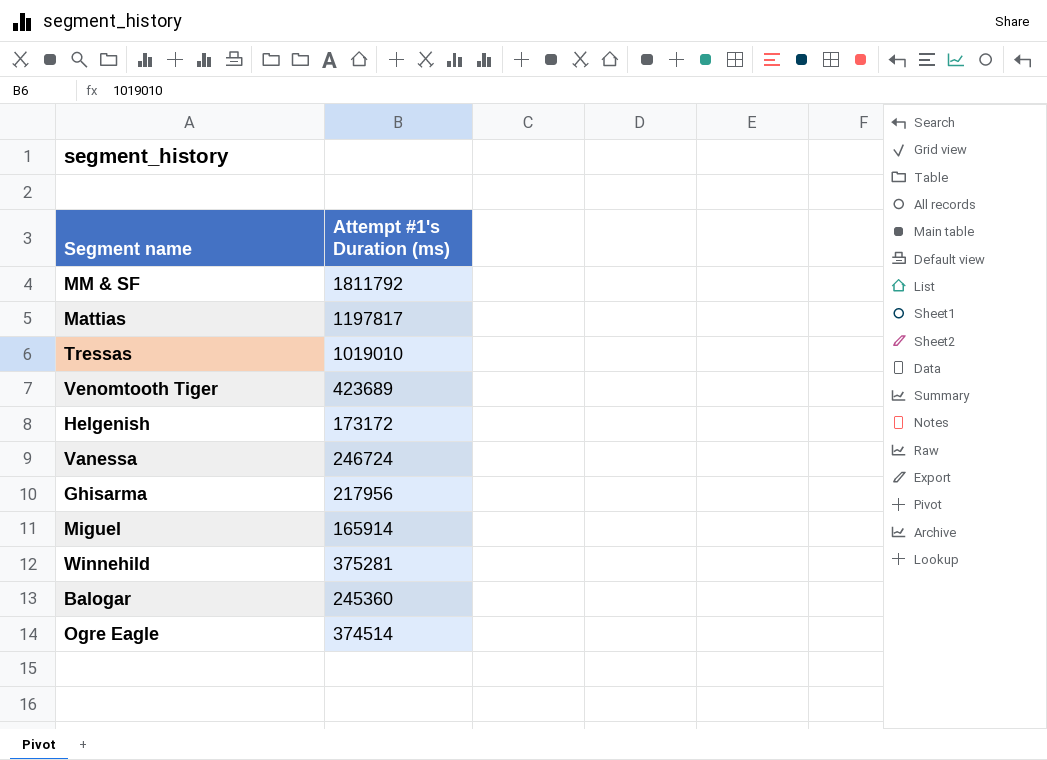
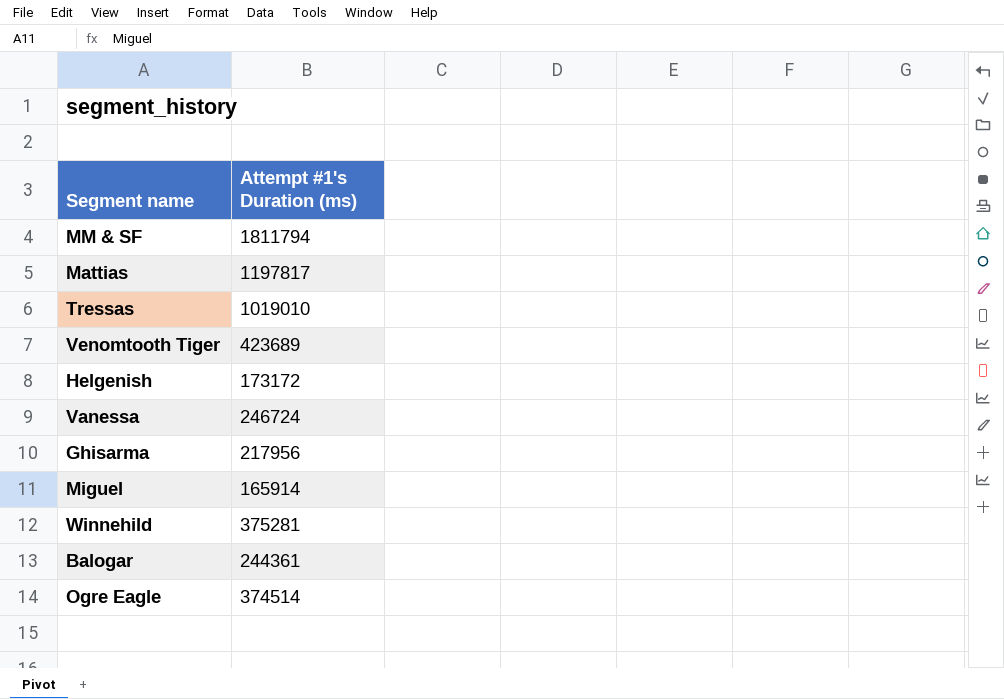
MM & SF | Attempt #1's Duration (ms): 1811792 -> 1811794
Balogar | Attempt #1's Duration (ms): 245360 -> 244361

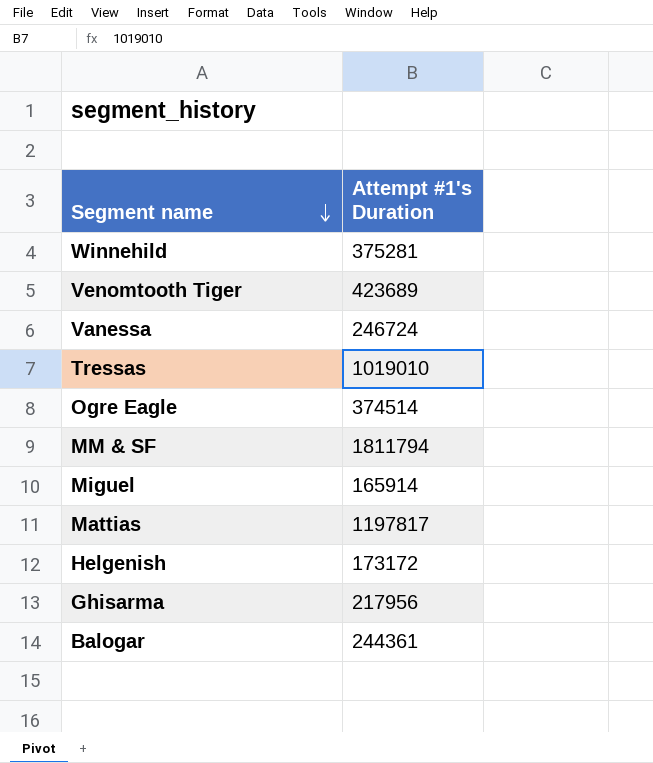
row order: none -> Segment name descending
column name: Attempt #1's Duration (ms) -> Attempt #1's Duration

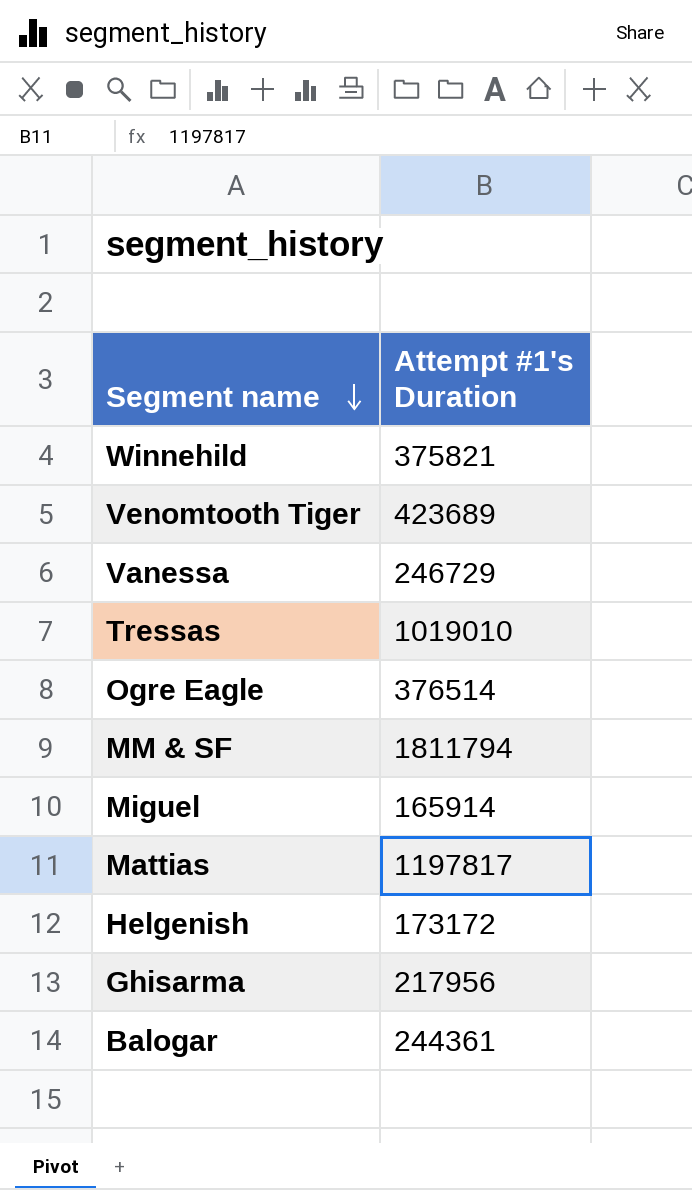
Winnehild | Attempt #1's Duration: 375281 -> 375821
Vanessa | Attempt #1's Duration: 246724 -> 246729
Ogre Eagle | Attempt #1's Duration: 374514 -> 376514

